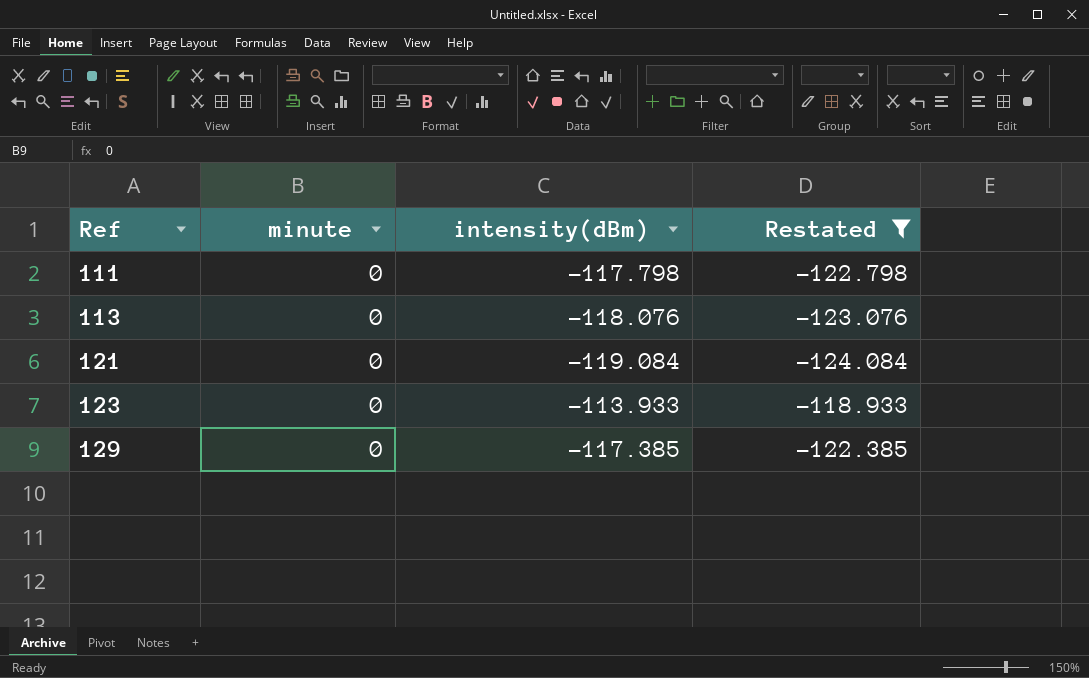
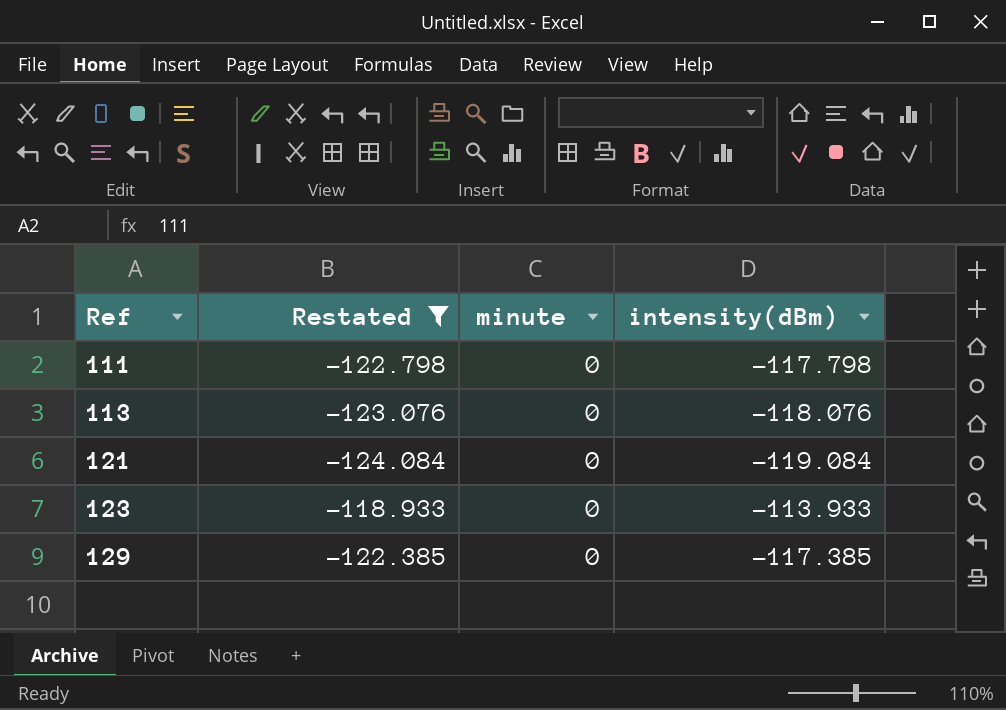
column Restated | position: 4 -> 2

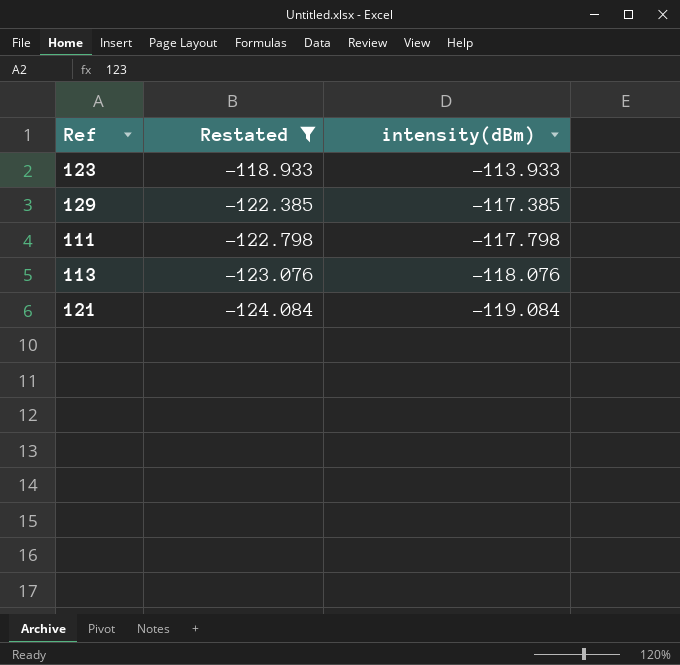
row order: Ref ascending -> Restated descending
column minute | position: 3 -> none

